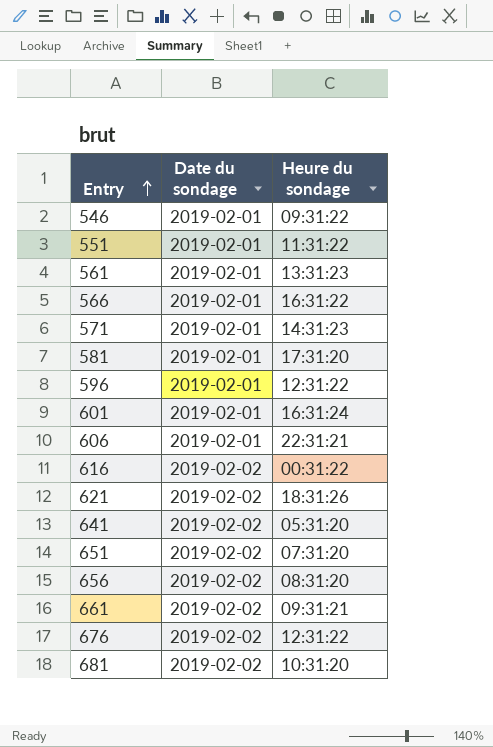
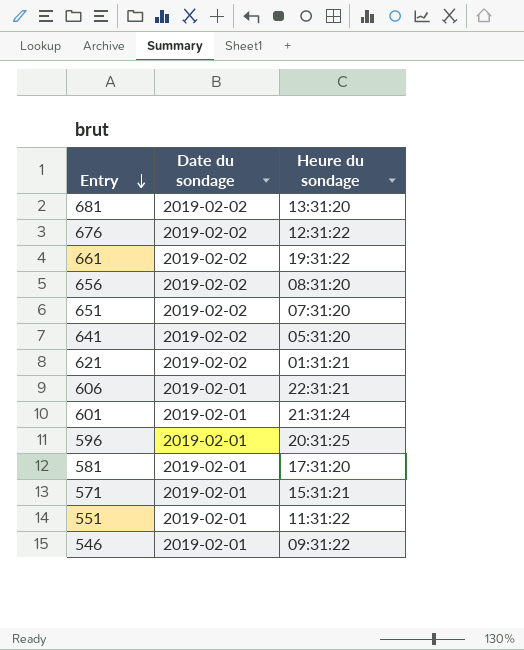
row order: Entry ascending -> Entry descending
row 561: 2019-02-01 | 13:31:23 -> none
row 566: 2019-02-01 | 16:31:22 -> none
row 616: 2019-02-02 | 00:31:22 -> none
681 | Heure du sondage: 10:31:20 -> 13:31:20
661 | Heure du sondage: 09:31:21 -> 19:31:22
621 | Heure du sondage: 18:31:26 -> 01:31:21
601 | Heure du sondage: 16:31:24 -> 21:31:24
596 | Heure du sondage: 12:31:22 -> 20:31:25
571 | Heure du sondage: 14:31:23 -> 15:31:21

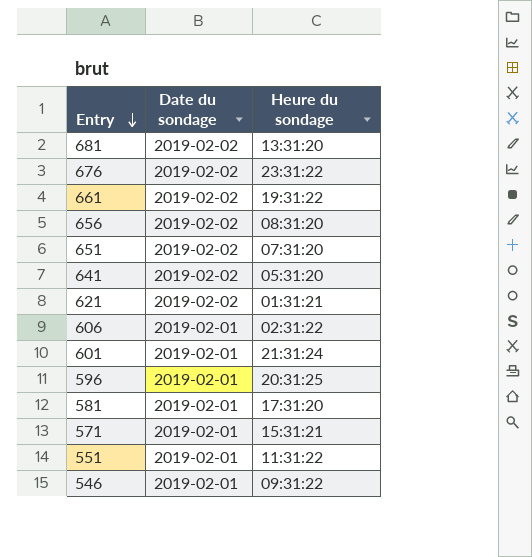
676 | Heure du sondage: 12:31:22 -> 23:31:22
606 | Heure du sondage: 22:31:21 -> 02:31:22

